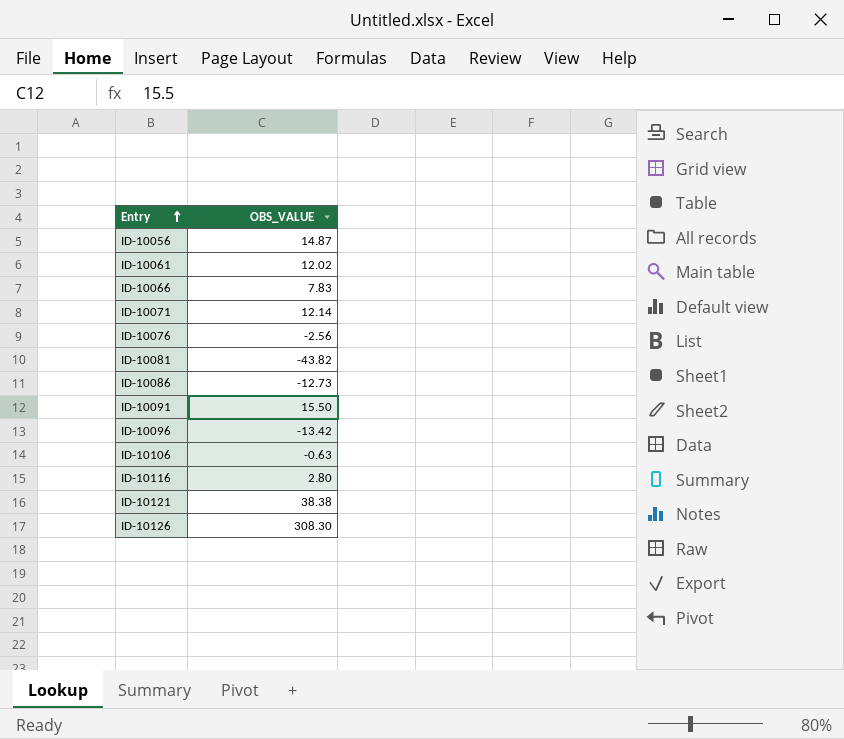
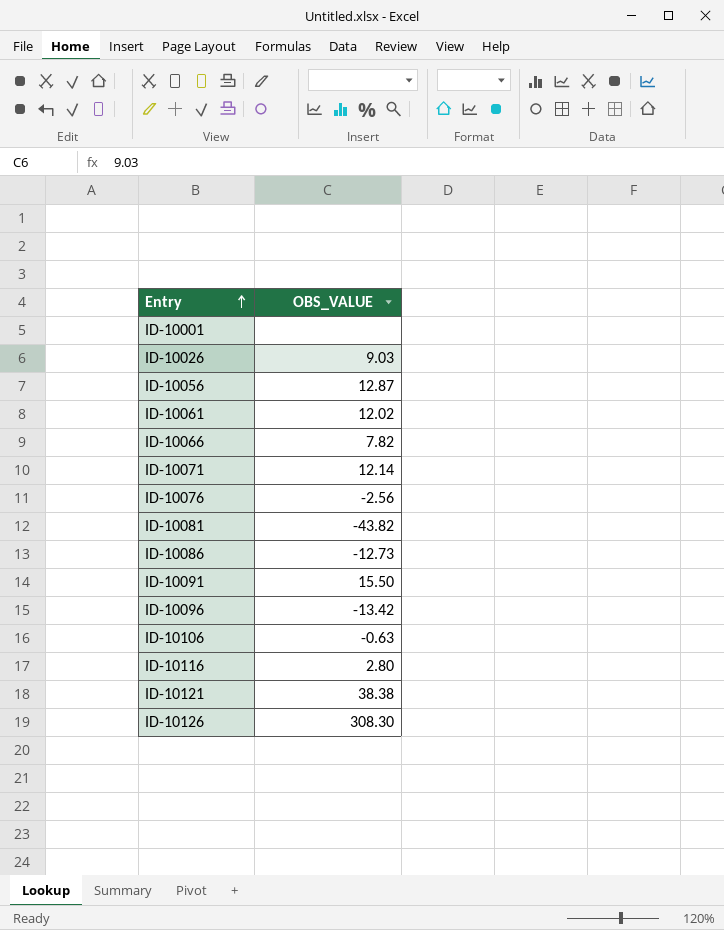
row ID-10001: none -> none
row ID-10026: none -> 9.03
ID-10056 | OBS_VALUE: 14.87 -> 12.87
ID-10066 | OBS_VALUE: 7.83 -> 7.82

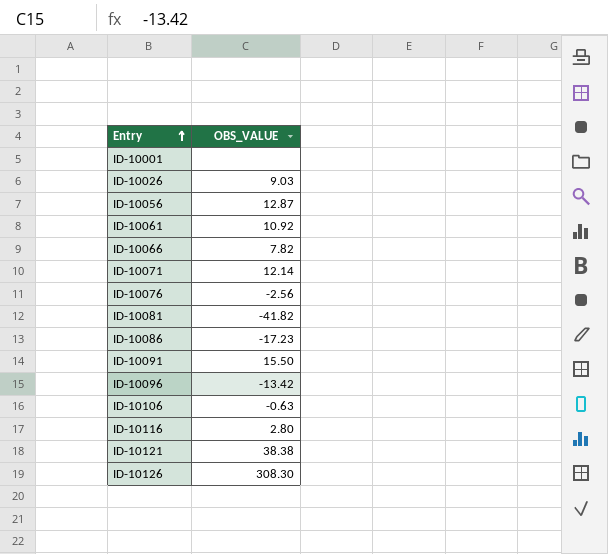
ID-10061 | OBS_VALUE: 12.02 -> 10.92
ID-10081 | OBS_VALUE: -43.82 -> -41.82
ID-10086 | OBS_VALUE: -12.73 -> -17.23

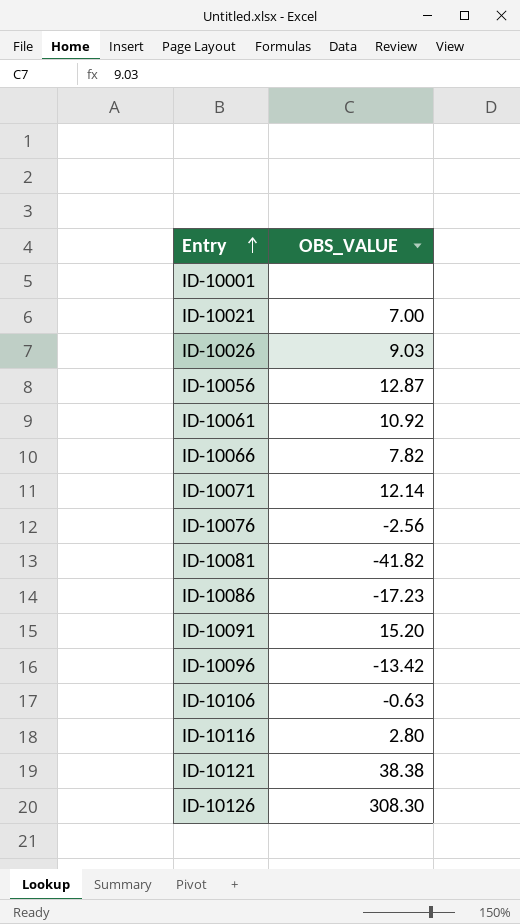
row ID-10021: none -> 7.00
ID-10091 | OBS_VALUE: 15.50 -> 15.20

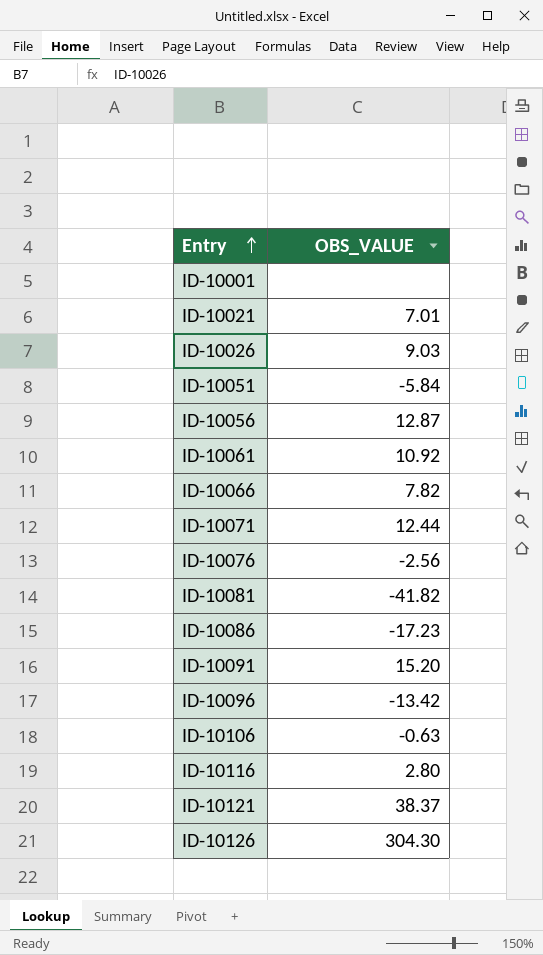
ID-10021 | OBS_VALUE: 7.00 -> 7.01
row ID-10051: none -> -5.84
ID-10071 | OBS_VALUE: 12.14 -> 12.44
ID-10121 | OBS_VALUE: 38.38 -> 38.37
ID-10126 | OBS_VALUE: 308.30 -> 304.30

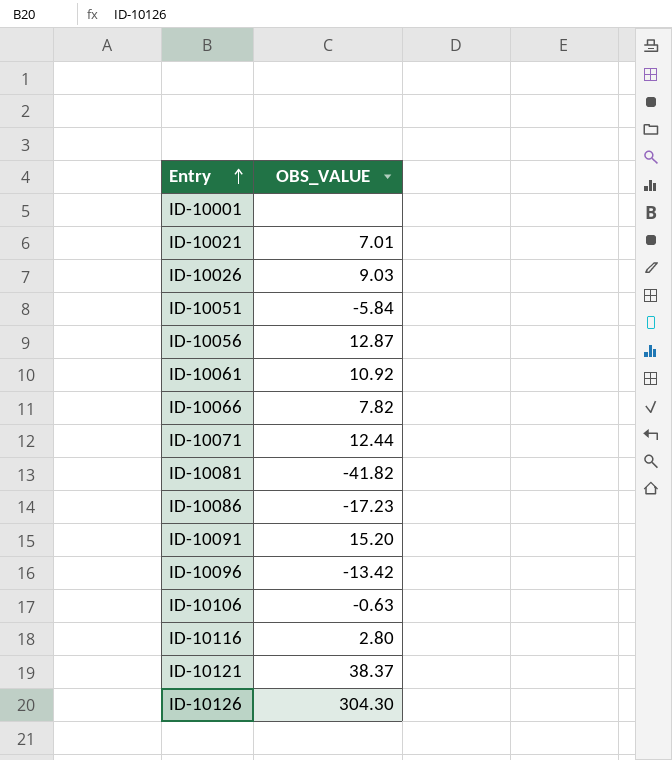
row ID-10076: -2.56 -> none

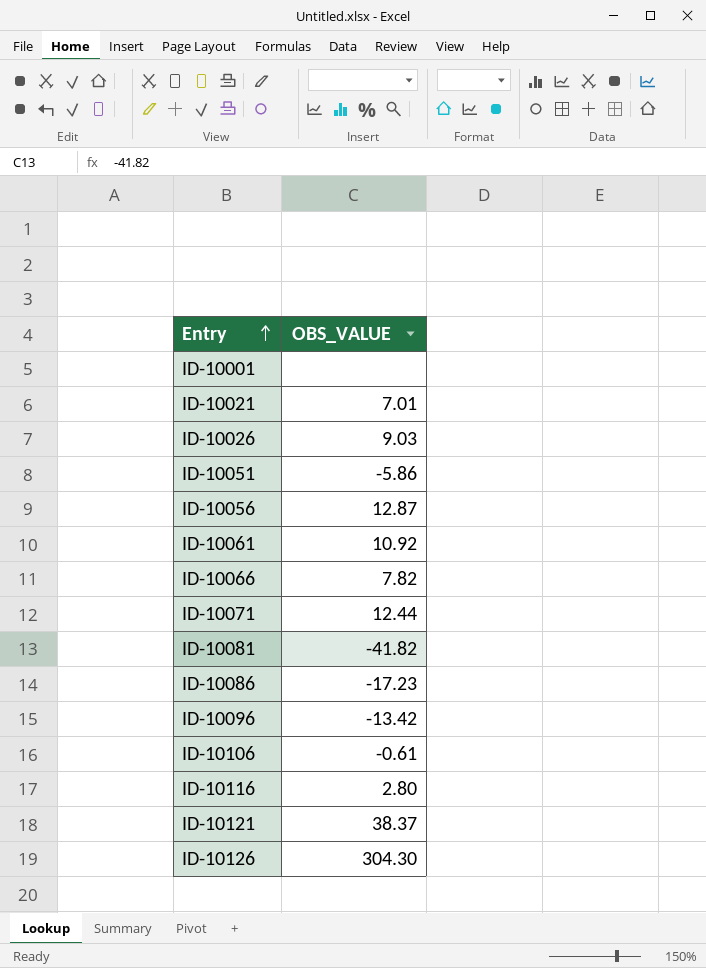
row ID-10091: 15.20 -> none
ID-10051 | OBS_VALUE: -5.84 -> -5.86
ID-10106 | OBS_VALUE: -0.63 -> -0.61

